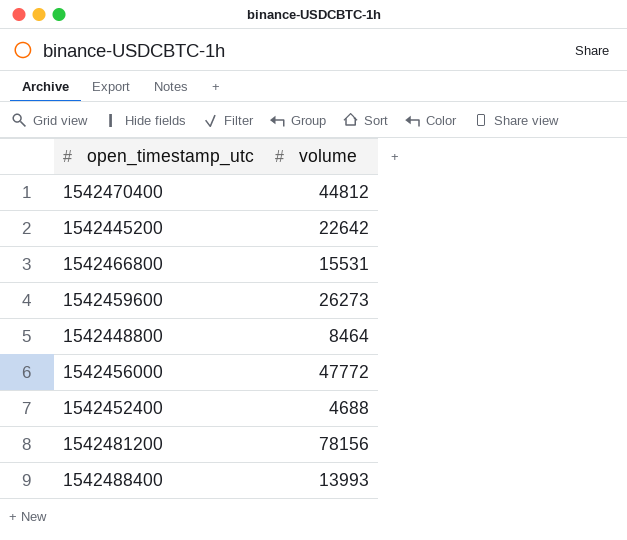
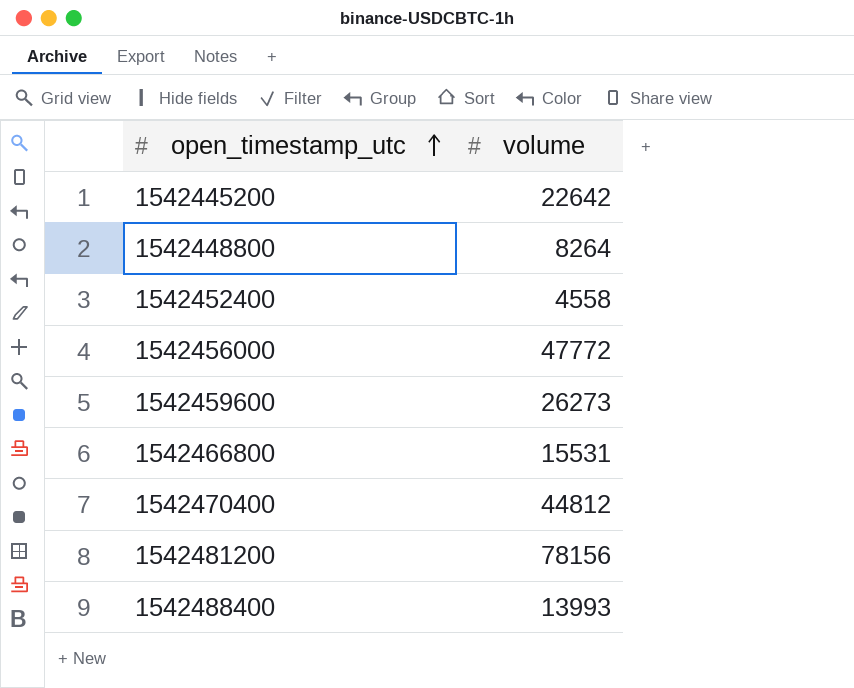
row order: none -> open_timestamp_utc ascending
1542448800 | volume: 8464 -> 8264
1542452400 | volume: 4688 -> 4558

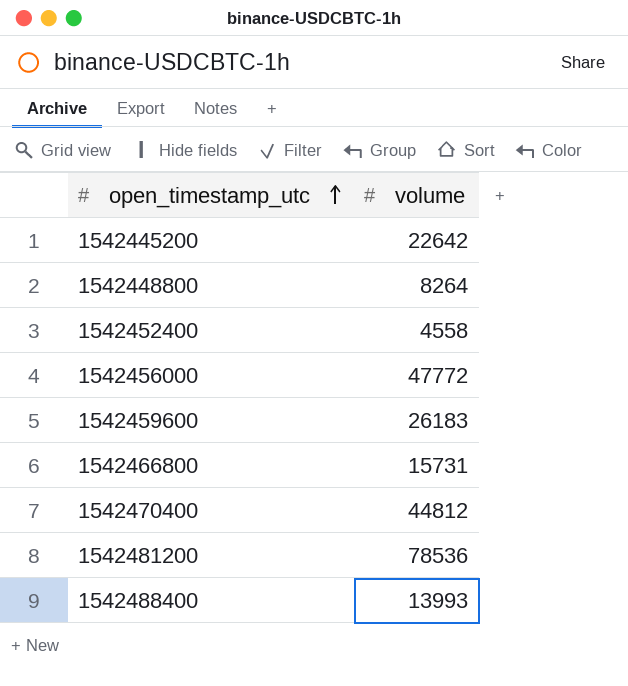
1542459600 | volume: 26273 -> 26183
1542466800 | volume: 15531 -> 15731
1542481200 | volume: 78156 -> 78536

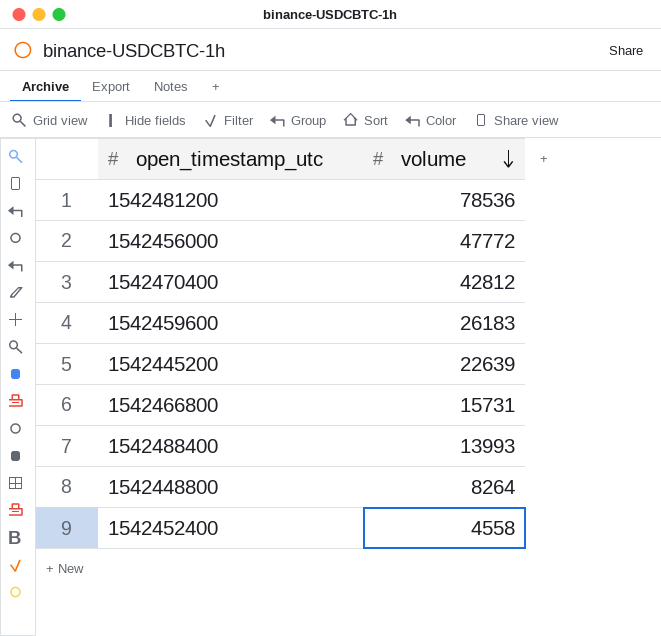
row order: open_timestamp_utc ascending -> volume descending
1542470400 | volume: 44812 -> 42812
1542445200 | volume: 22642 -> 22639

